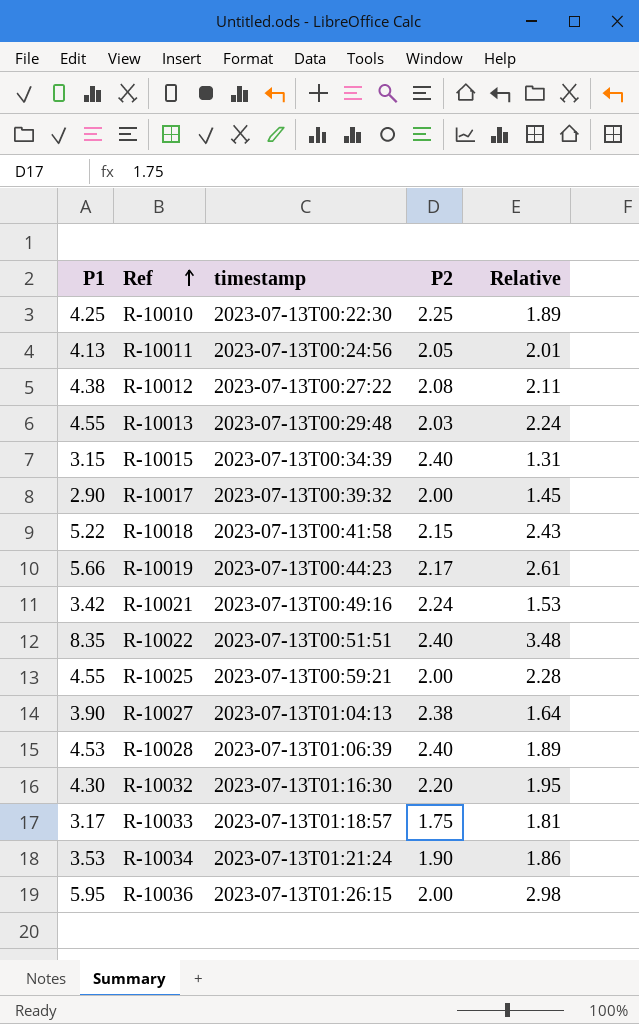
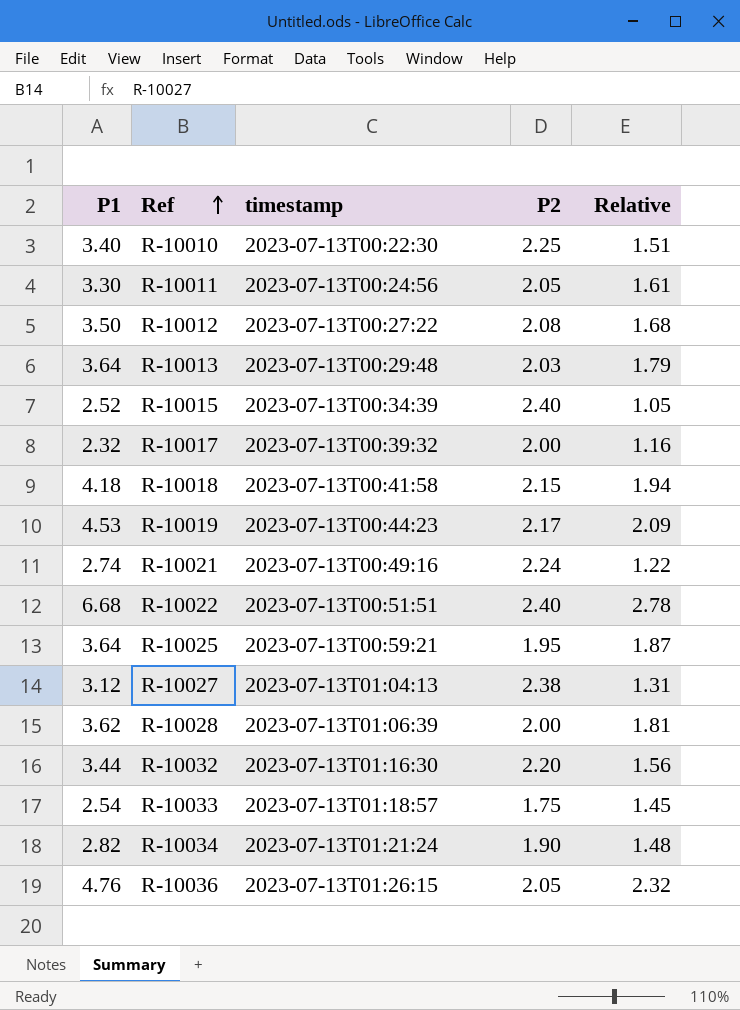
R-10010 | P1: 4.25 -> 3.40
R-10010 | Relative: 1.89 -> 1.51
R-10011 | P1: 4.13 -> 3.30
R-10011 | Relative: 2.01 -> 1.61
R-10012 | P1: 4.38 -> 3.50
R-10012 | Relative: 2.11 -> 1.68
R-10013 | P1: 4.55 -> 3.64
R-10013 | Relative: 2.24 -> 1.79
R-10015 | P1: 3.15 -> 2.52
R-10015 | Relative: 1.31 -> 1.05
R-10017 | P1: 2.90 -> 2.32
R-10017 | Relative: 1.45 -> 1.16
R-10018 | P1: 5.22 -> 4.18
R-10018 | Relative: 2.43 -> 1.94
R-10019 | P1: 5.66 -> 4.53
R-10019 | Relative: 2.61 -> 2.09
R-10021 | P1: 3.42 -> 2.74
R-10021 | Relative: 1.53 -> 1.22
R-10022 | P1: 8.35 -> 6.68
R-10022 | Relative: 3.48 -> 2.78
R-10025 | P1: 4.55 -> 3.64
R-10025 | P2: 2.00 -> 1.95
R-10025 | Relative: 2.28 -> 1.87
R-10027 | P1: 3.90 -> 3.12
R-10027 | Relative: 1.64 -> 1.31
R-10028 | P1: 4.53 -> 3.62
R-10028 | P2: 2.40 -> 2.00
R-10028 | Relative: 1.89 -> 1.81
R-10032 | P1: 4.30 -> 3.44
R-10032 | Relative: 1.95 -> 1.56
R-10033 | P1: 3.17 -> 2.54
R-10033 | Relative: 1.81 -> 1.45
R-10034 | P1: 3.53 -> 2.82
R-10034 | Relative: 1.86 -> 1.48
R-10036 | P1: 5.95 -> 4.76
R-10036 | P2: 2.00 -> 2.05
R-10036 | Relative: 2.98 -> 2.32

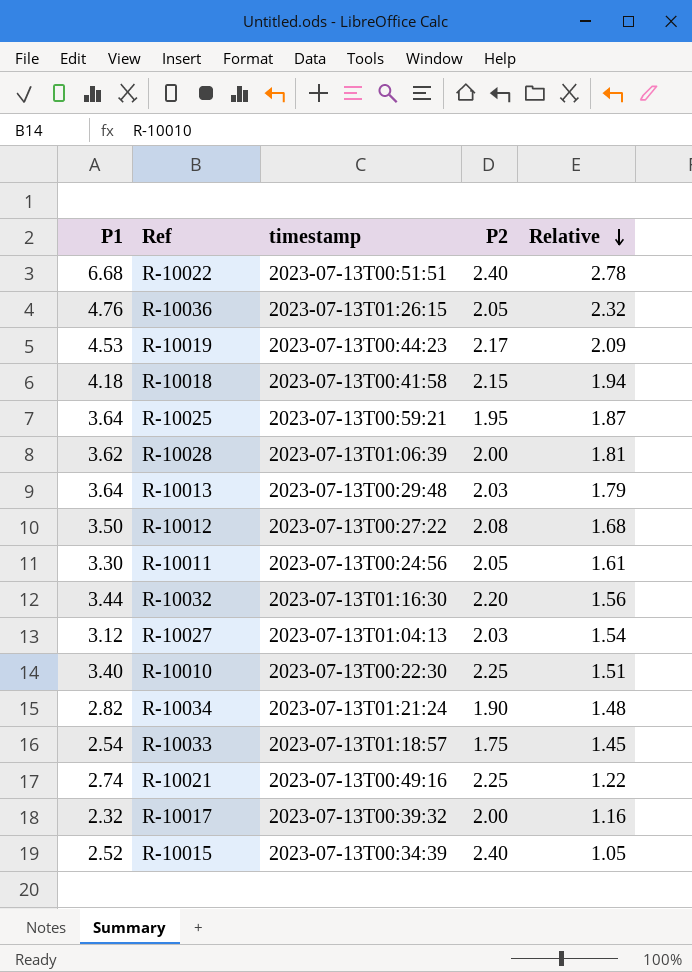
row order: Ref ascending -> Relative descending
R-10027 | P2: 2.38 -> 2.03
R-10027 | Relative: 1.31 -> 1.54
R-10021 | P2: 2.24 -> 2.25

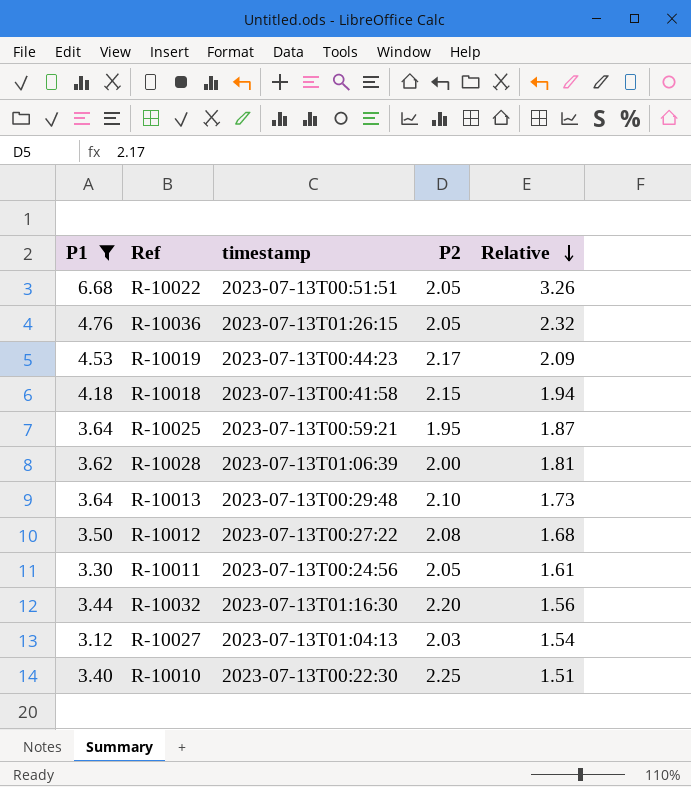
filter: none -> P1 >= 3.12
R-10022 | P2: 2.40 -> 2.05
R-10022 | Relative: 2.78 -> 3.26
R-10013 | P2: 2.03 -> 2.10
R-10013 | Relative: 1.79 -> 1.73

